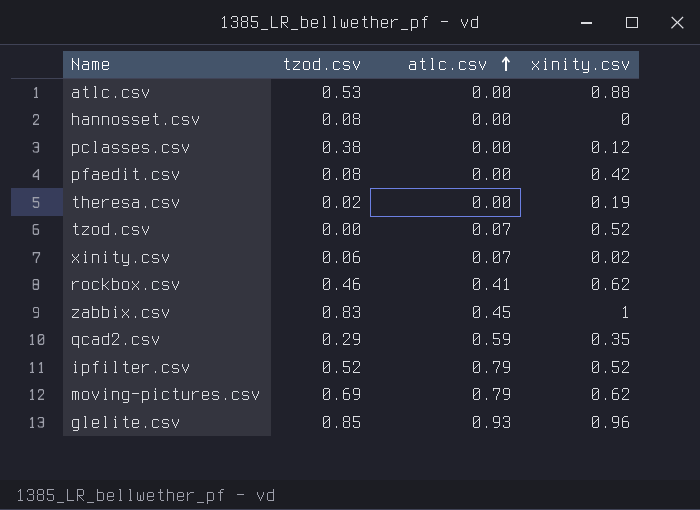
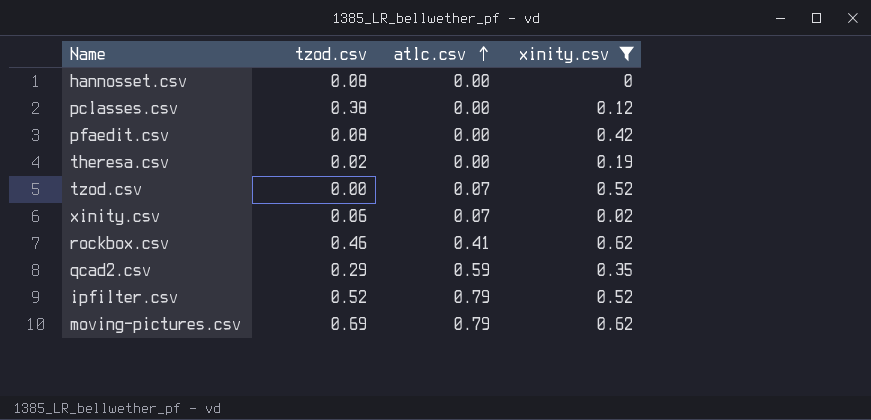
filter: none -> xinity.csv <= 0.62

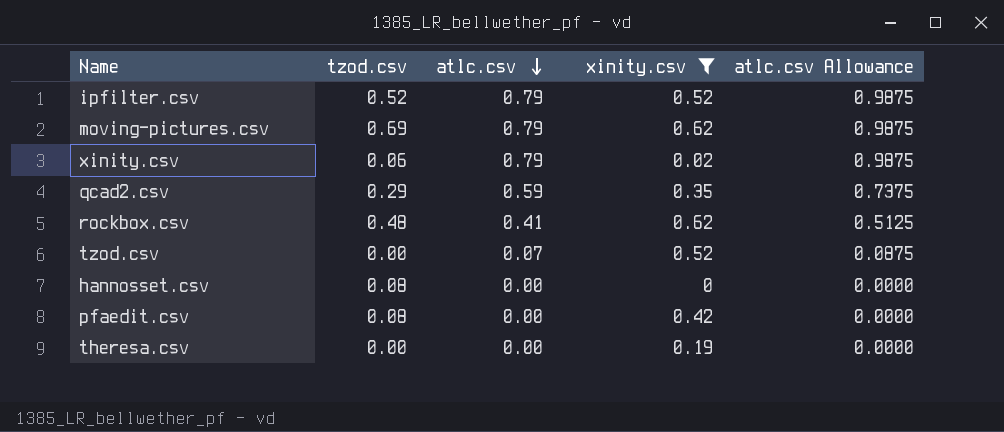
row order: atlc.csv ascending -> atlc.csv descending
column atlc.csv Allowance | formula: none -> [atlc.csv] * 1.25
row pclasses.csv: 0.38 | 0.00 | 0.12 -> none
xinity.csv | atlc.csv: 0.07 -> 0.79
rockbox.csv | tzod.csv: 0.46 -> 0.48
theresa.csv | tzod.csv: 0.02 -> 0.00

